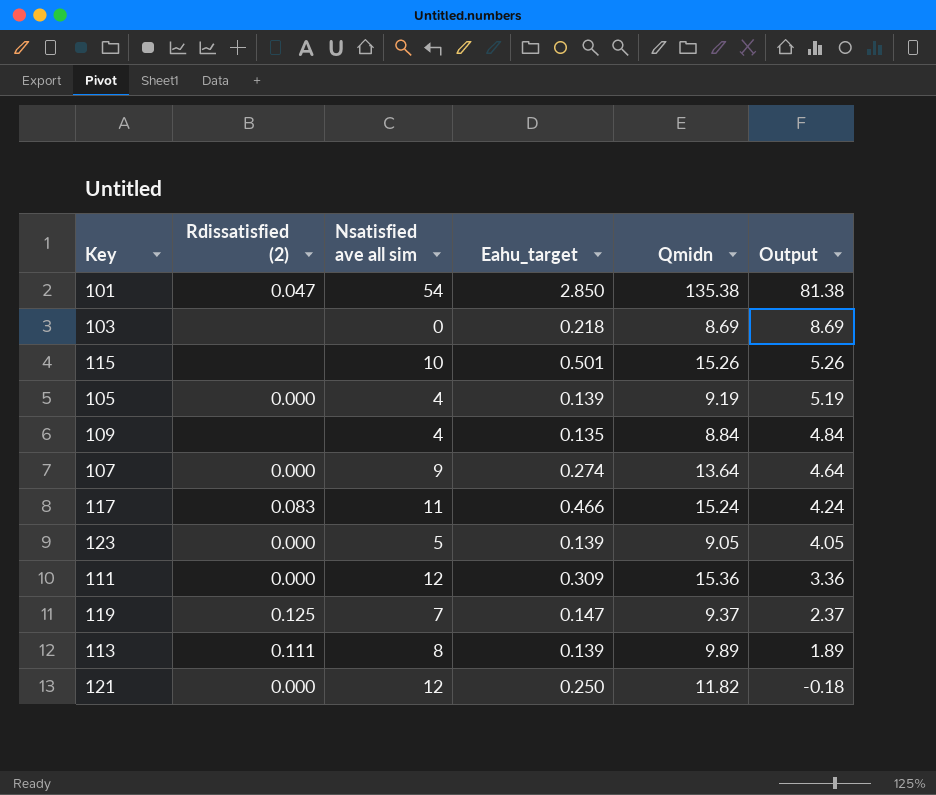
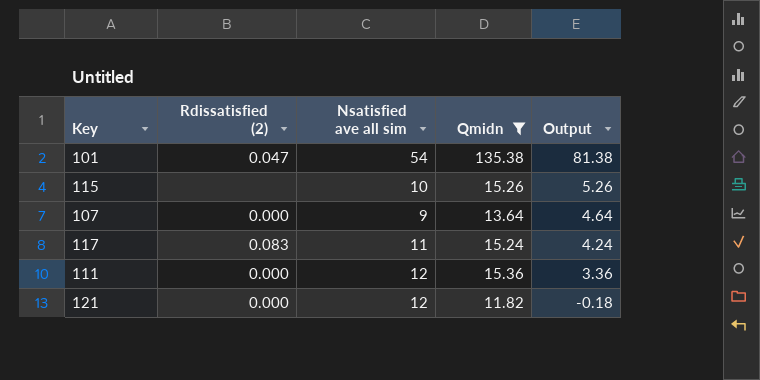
filter: none -> Qmidn >= 11.82
column Eahu_target | position: 4 -> none

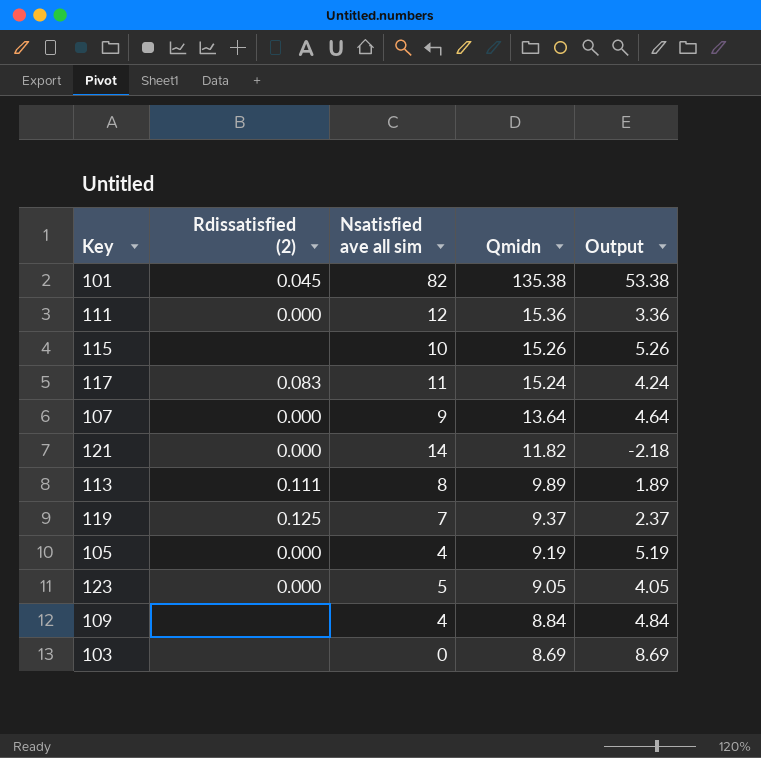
filter: Qmidn >= 11.82 -> none
row order: Output descending -> Qmidn descending
101 | Rdissatisfied (2): 0.047 -> 0.045
101 | Nsatisfied ave all sim: 54 -> 82
101 | Output: 81.38 -> 53.38
121 | Nsatisfied ave all sim: 12 -> 14
121 | Output: -0.18 -> -2.18

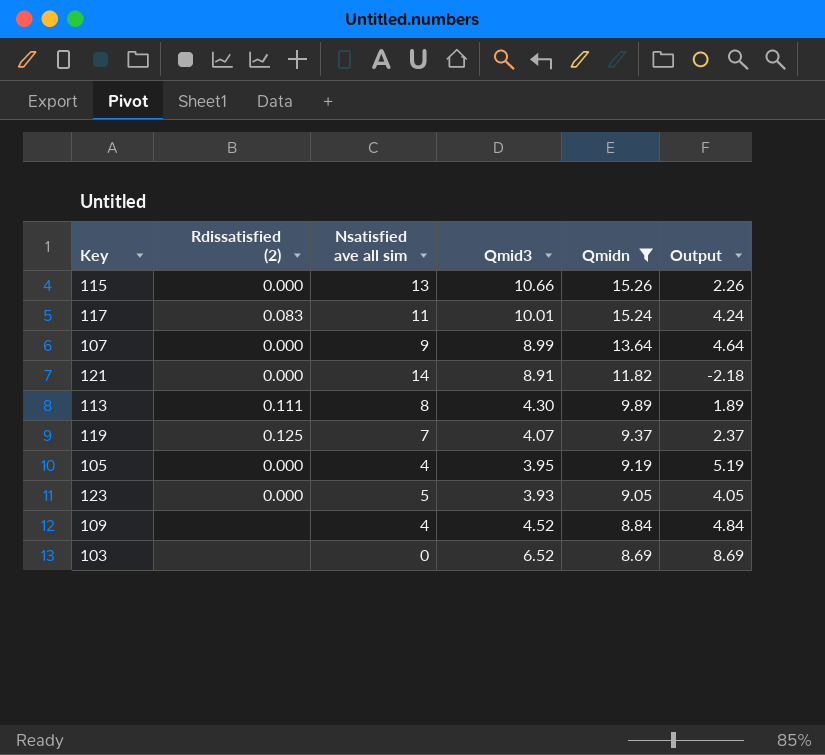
filter: none -> Qmidn <= 15.26
column Qmid3 | position: none -> 4
115 | Rdissatisfied (2): none -> 0.000
115 | Nsatisfied ave all sim: 10 -> 13
115 | Output: 5.26 -> 2.26

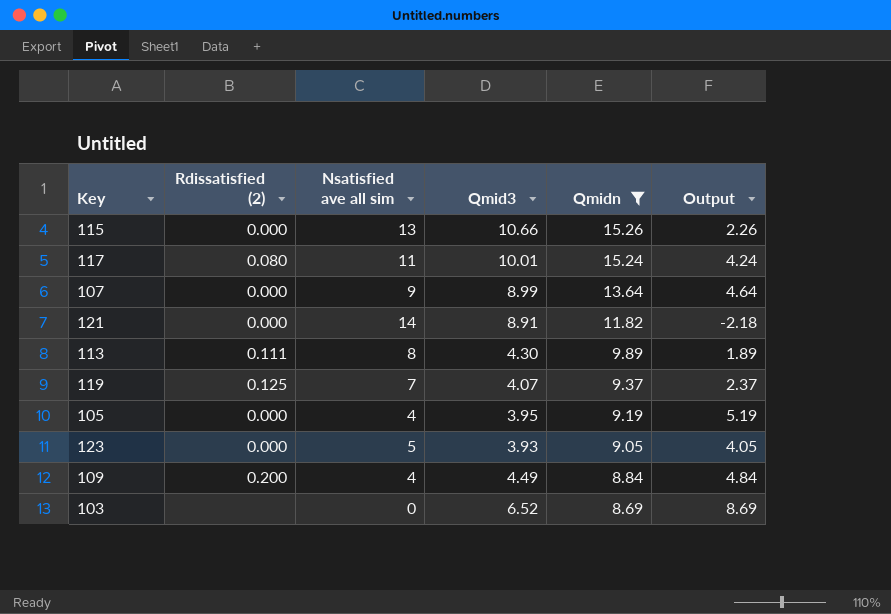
117 | Rdissatisfied (2): 0.083 -> 0.080
109 | Rdissatisfied (2): none -> 0.200
109 | Qmid3: 4.52 -> 4.49

